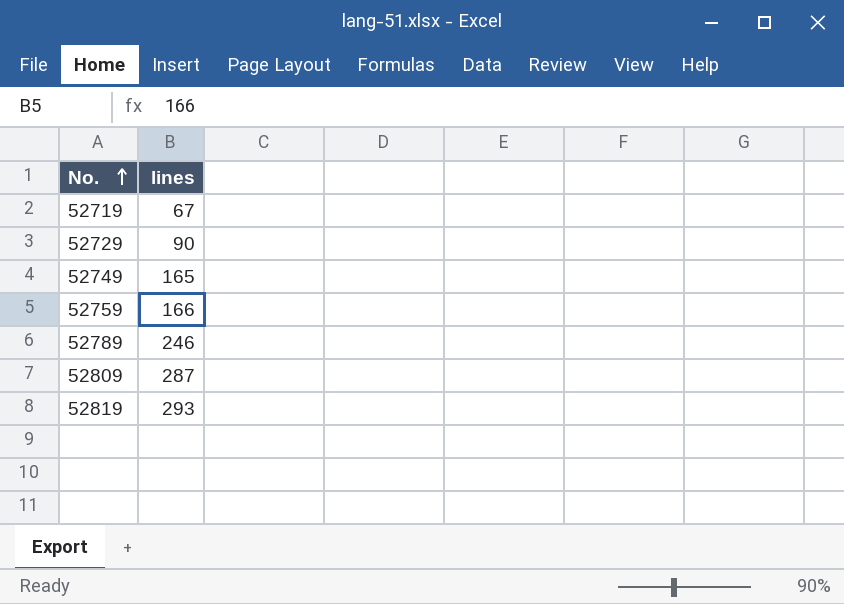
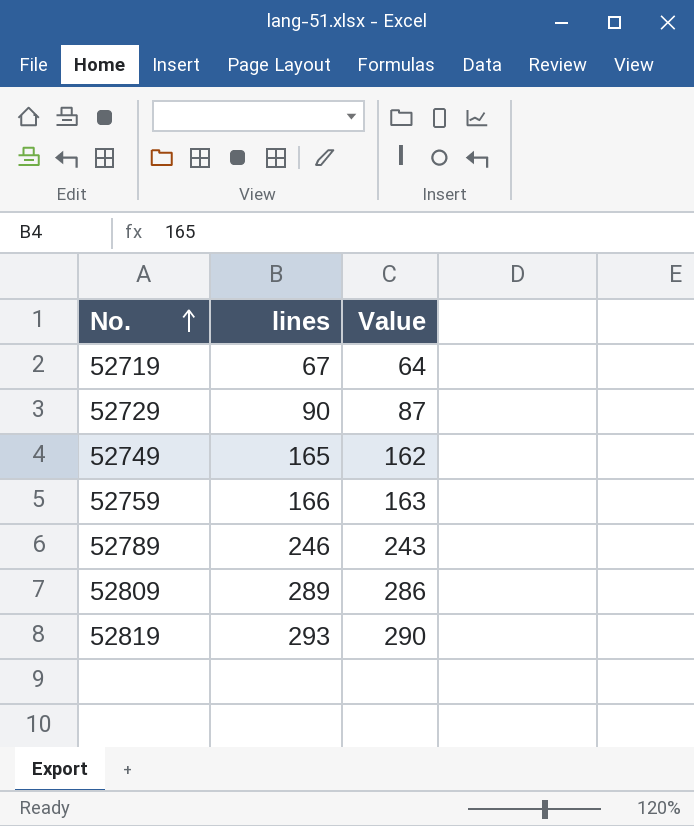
column Value | formula: none -> [lines] - 3
52809 | lines: 287 -> 289

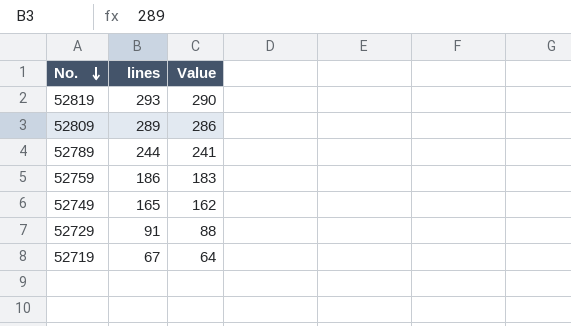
row order: No. ascending -> No. descending
52789 | lines: 246 -> 244
52789 | Value: 243 -> 241
52759 | lines: 166 -> 186
52759 | Value: 163 -> 183
52729 | lines: 90 -> 91
52729 | Value: 87 -> 88

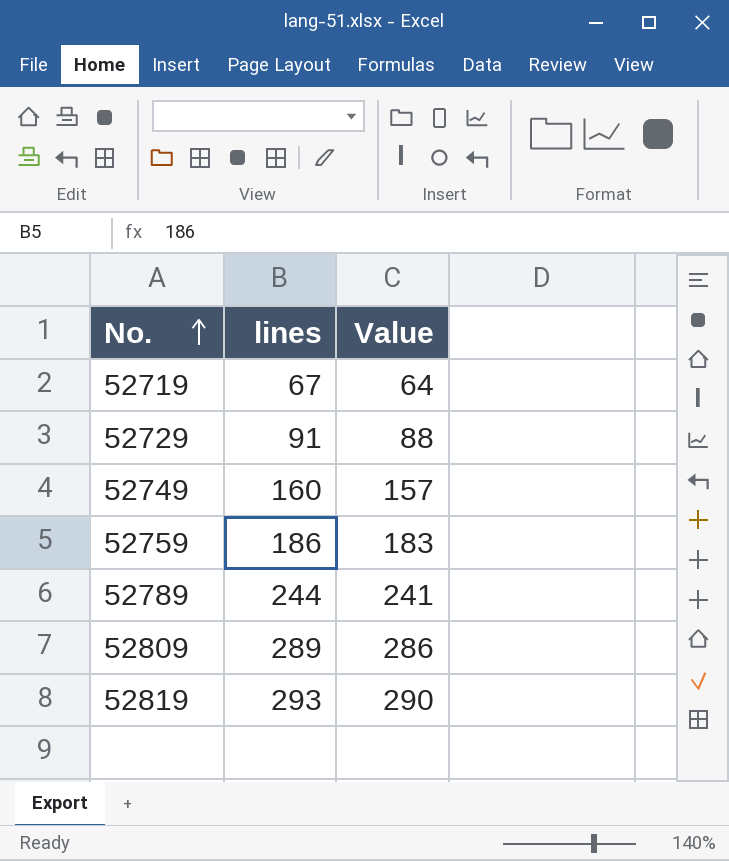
row order: No. descending -> No. ascending
52749 | lines: 165 -> 160
52749 | Value: 162 -> 157

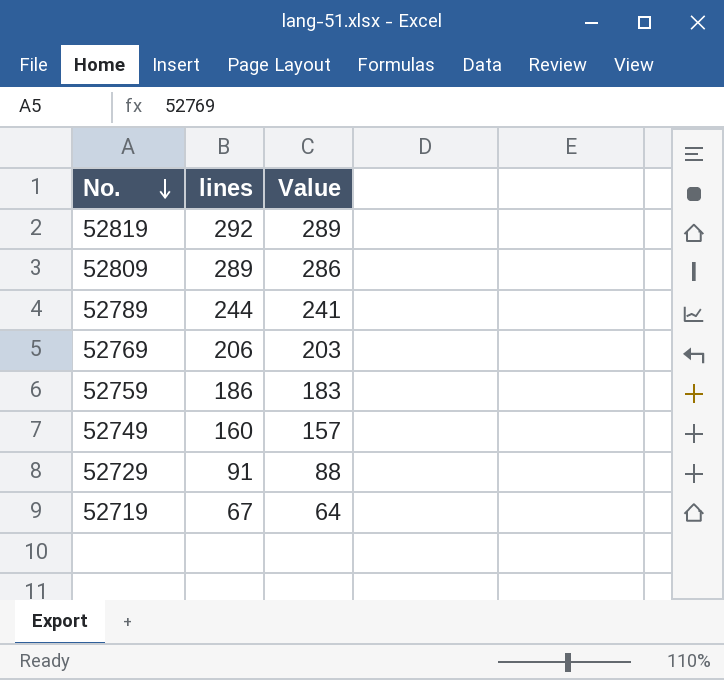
row order: No. ascending -> No. descending
52819 | lines: 293 -> 292
52819 | Value: 290 -> 289
row 52769: none -> 206 | 203

